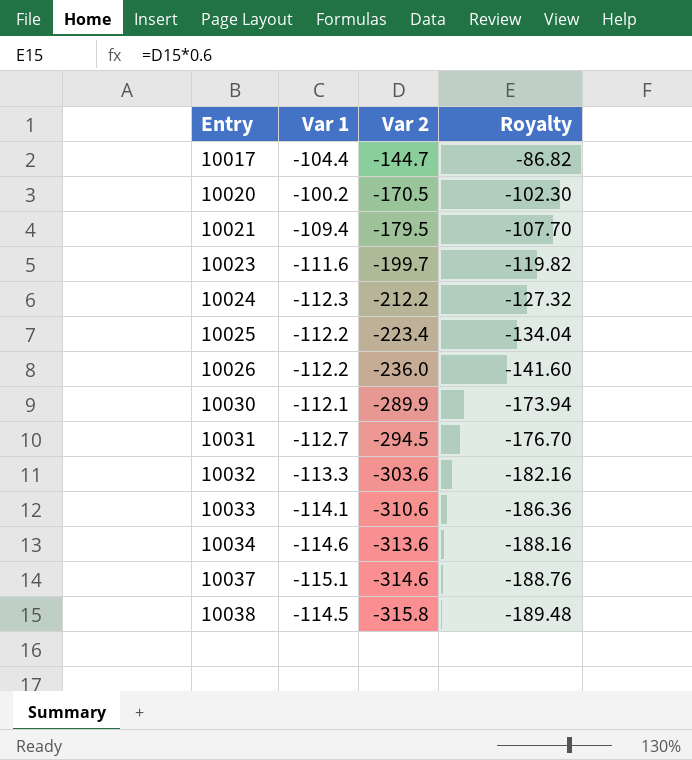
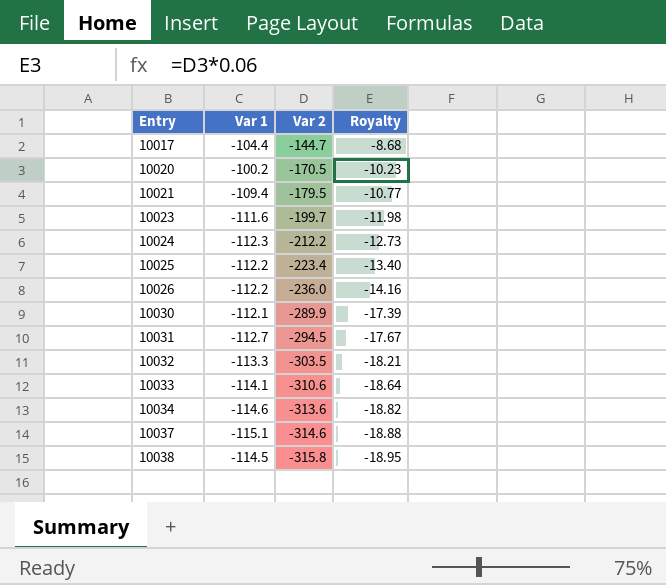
column Royalty | formula: [Var 2] * 0.6 -> [Var 2] * 0.06
10032 | Var 2: -303.6 -> -303.5

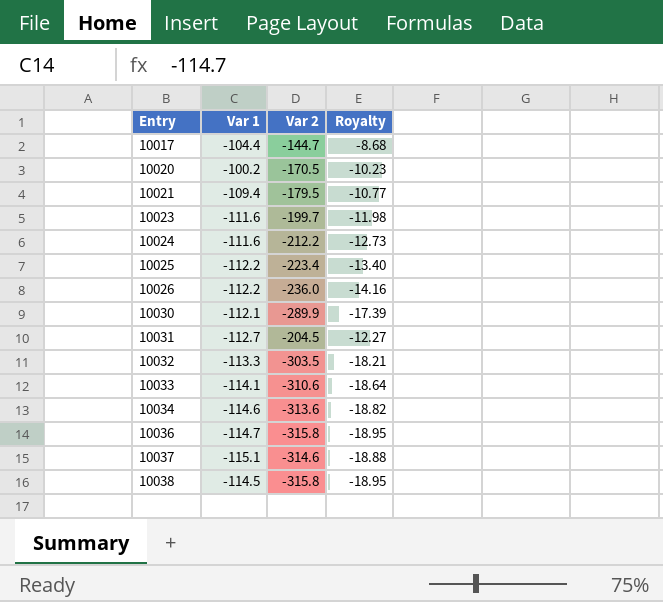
10024 | Var 1: -112.3 -> -111.6
10031 | Var 2: -294.5 -> -204.5
10031 | Royalty: -17.67 -> -12.27
row 10036: none -> -114.7 | -315.8 | -18.95

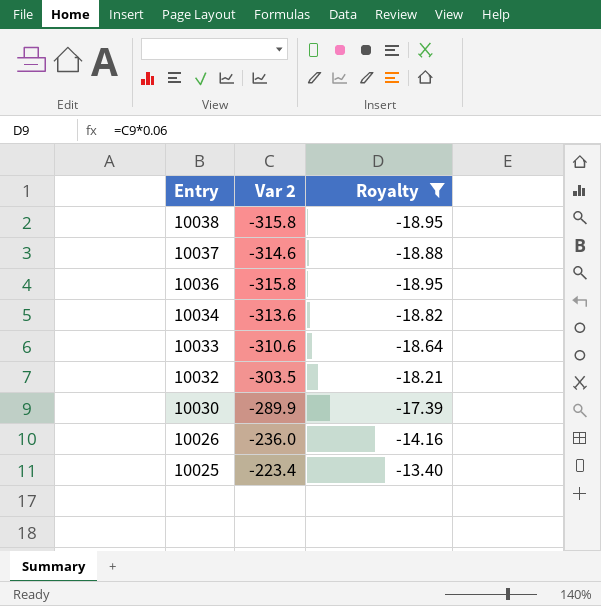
filter: none -> Royalty <= -13.40
row order: Entry ascending -> Entry descending
column Var 1 | position: 2 -> none

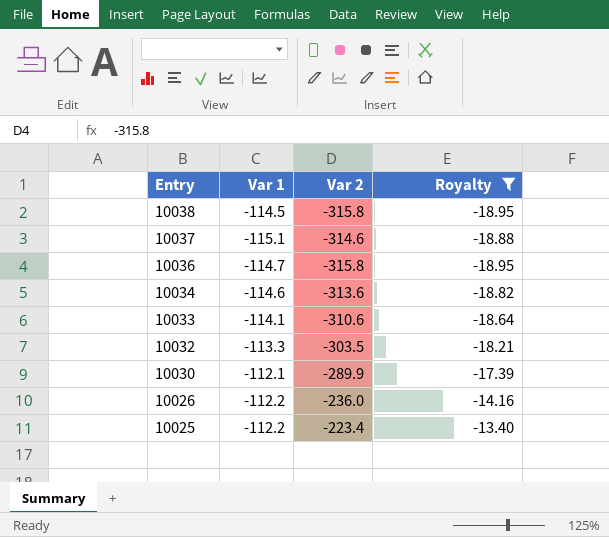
column Var 1 | position: none -> 2

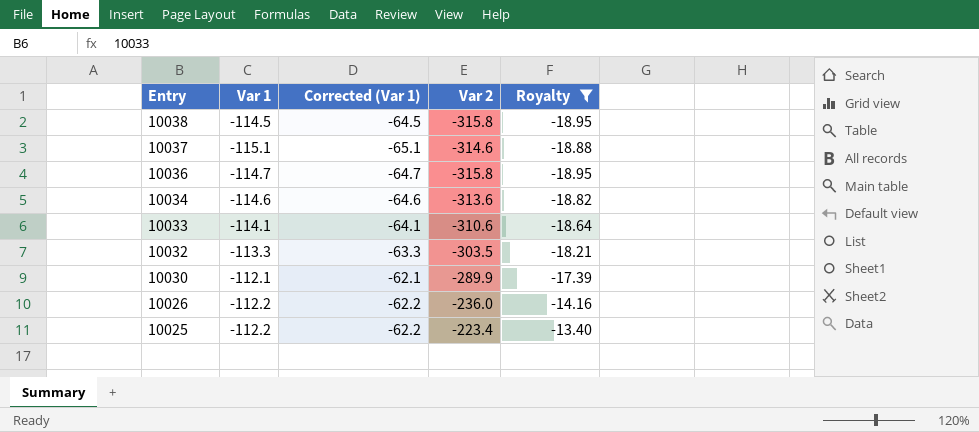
column Corrected (Var 1) | formula: none -> [Var 1] + 50

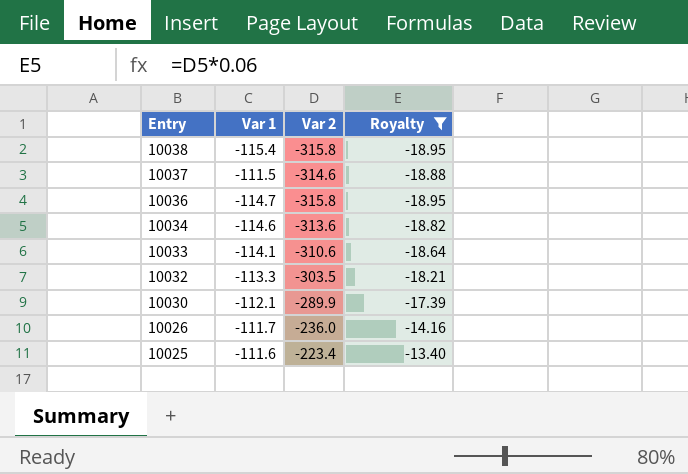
column Corrected (Var 1) | formula: [Var 1] + 50 -> none
10038 | Var 1: -114.5 -> -115.4
10037 | Var 1: -115.1 -> -111.5
10026 | Var 1: -112.2 -> -111.7
10025 | Var 1: -112.2 -> -111.6

